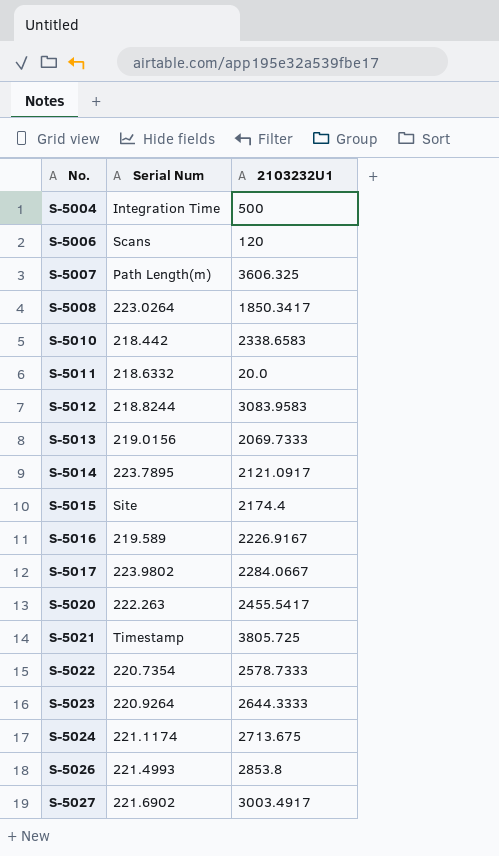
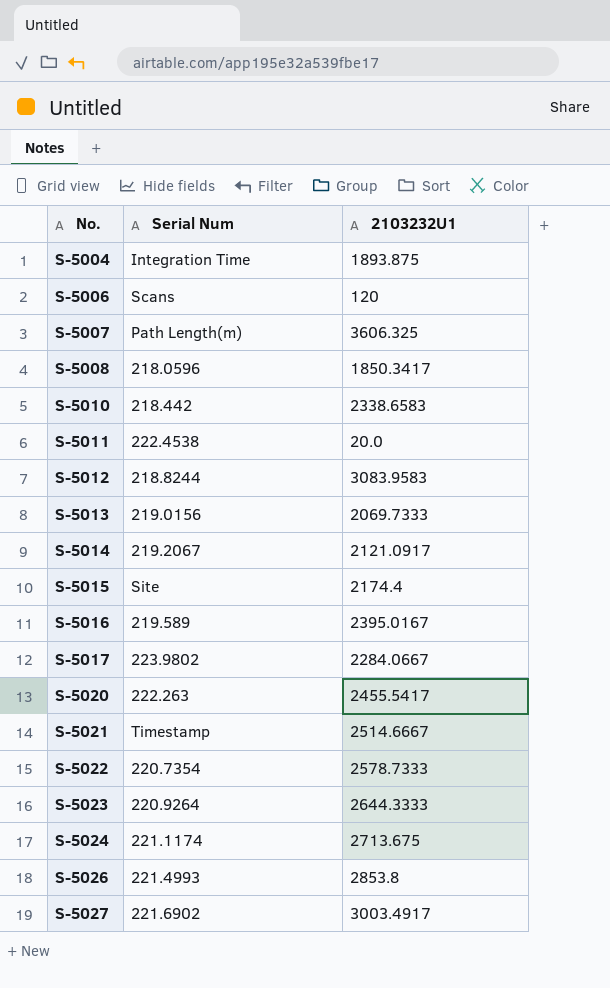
S-5004 | 2103232U1: 500 -> 1893.875
S-5008 | Serial Num: 223.0264 -> 218.0596
S-5011 | Serial Num: 218.6332 -> 222.4538
S-5014 | Serial Num: 223.7895 -> 219.2067
S-5016 | 2103232U1: 2226.9167 -> 2395.0167
S-5021 | 2103232U1: 3805.725 -> 2514.6667

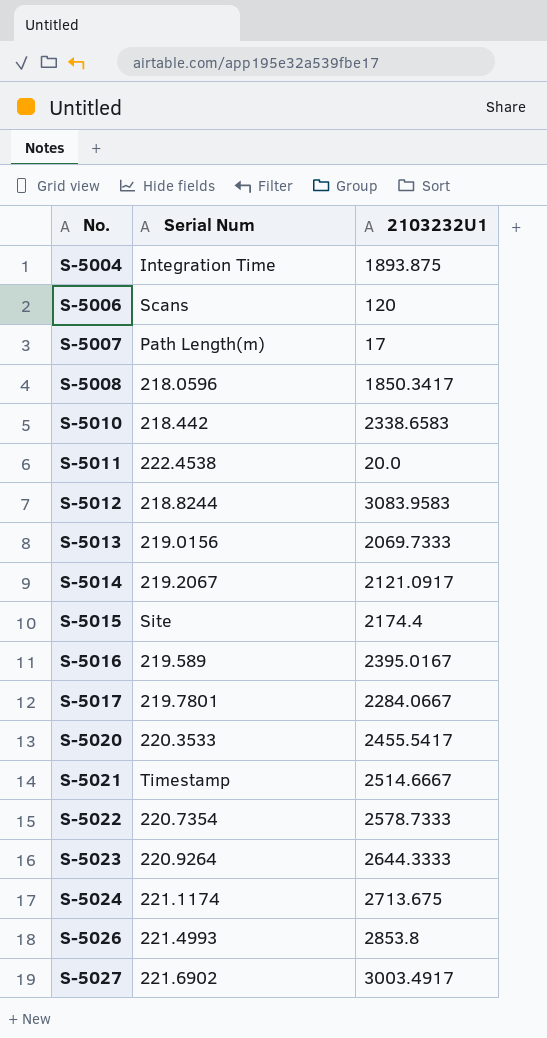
S-5007 | 2103232U1: 3606.325 -> 17
S-5017 | Serial Num: 223.9802 -> 219.7801
S-5020 | Serial Num: 222.263 -> 220.3533

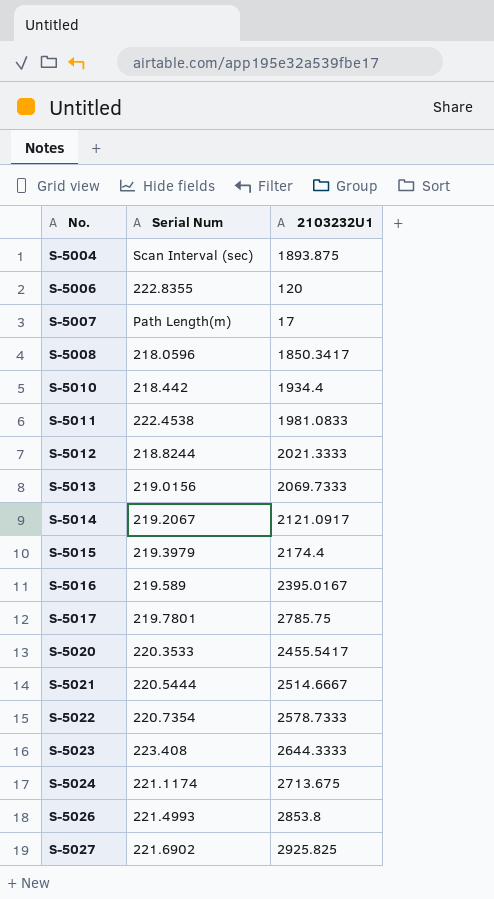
S-5004 | Serial Num: Integration Time -> Scan Interval (sec)
S-5006 | Serial Num: Scans -> 222.8355
S-5010 | 2103232U1: 2338.6583 -> 1934.4
S-5011 | 2103232U1: 20.0 -> 1981.0833
S-5012 | 2103232U1: 3083.9583 -> 2021.3333
S-5015 | Serial Num: Site -> 219.3979
S-5017 | 2103232U1: 2284.0667 -> 2785.75
S-5021 | Serial Num: Timestamp -> 220.5444
S-5023 | Serial Num: 220.9264 -> 223.408
S-5027 | 2103232U1: 3003.4917 -> 2925.825

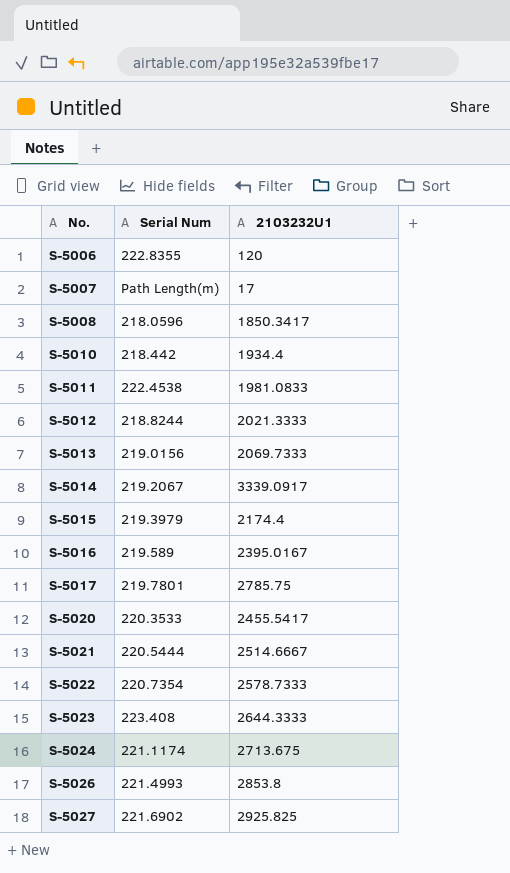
row S-5004: Scan Interval (sec) | 1893.875 -> none
S-5014 | 2103232U1: 2121.0917 -> 3339.0917

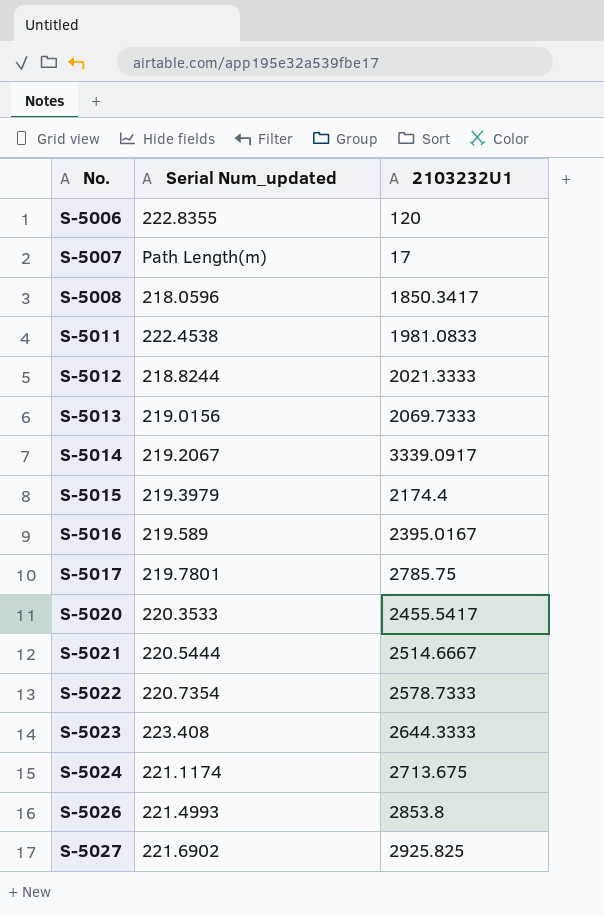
column name: Serial Num -> Serial Num_updated
row S-5010: 218.442 | 1934.4 -> none

